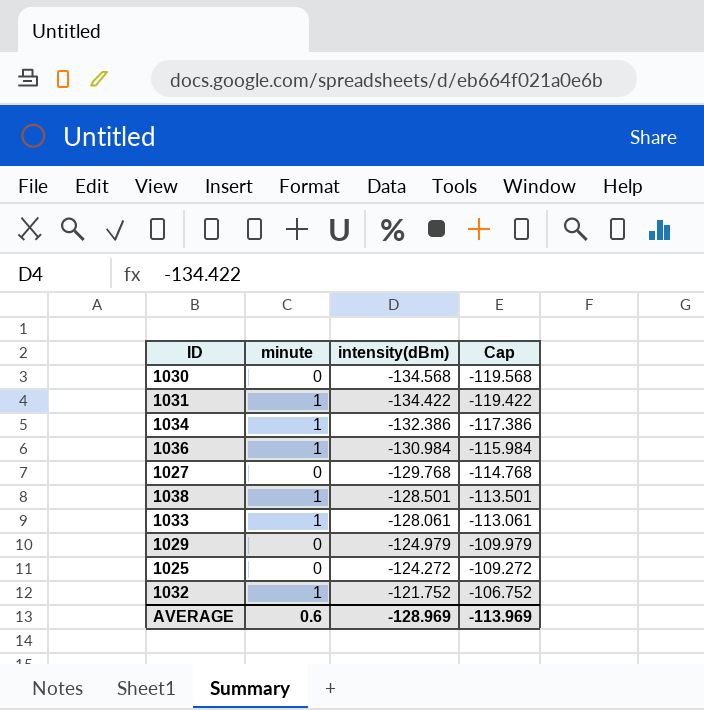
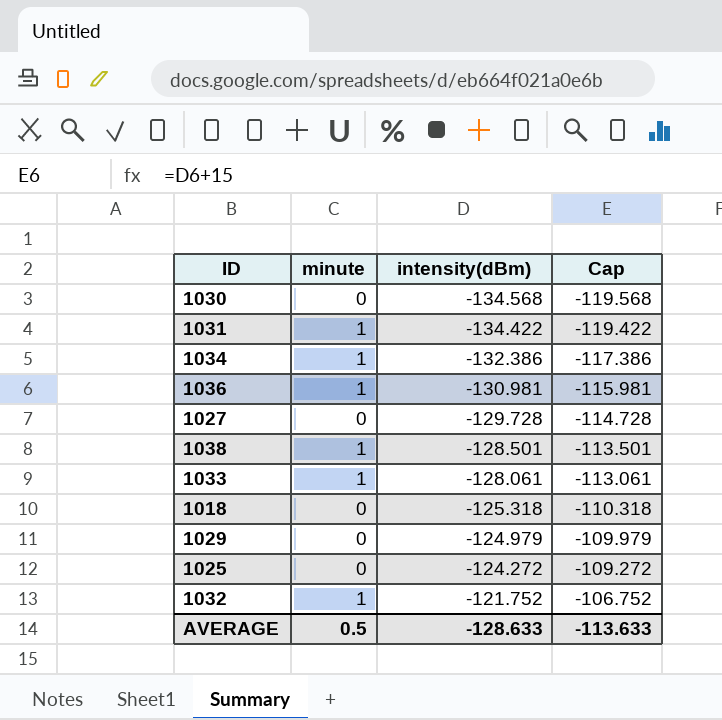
1036 | intensity(dBm): -130.984 -> -130.981
1036 | Cap: -115.984 -> -115.981
1027 | intensity(dBm): -129.768 -> -129.728
1027 | Cap: -114.768 -> -114.728
row 1018: none -> 0 | -125.318 | -110.318
AVERAGE | minute: 0.6 -> 0.5
AVERAGE | intensity(dBm): -128.969 -> -128.633
AVERAGE | Cap: -113.969 -> -113.633

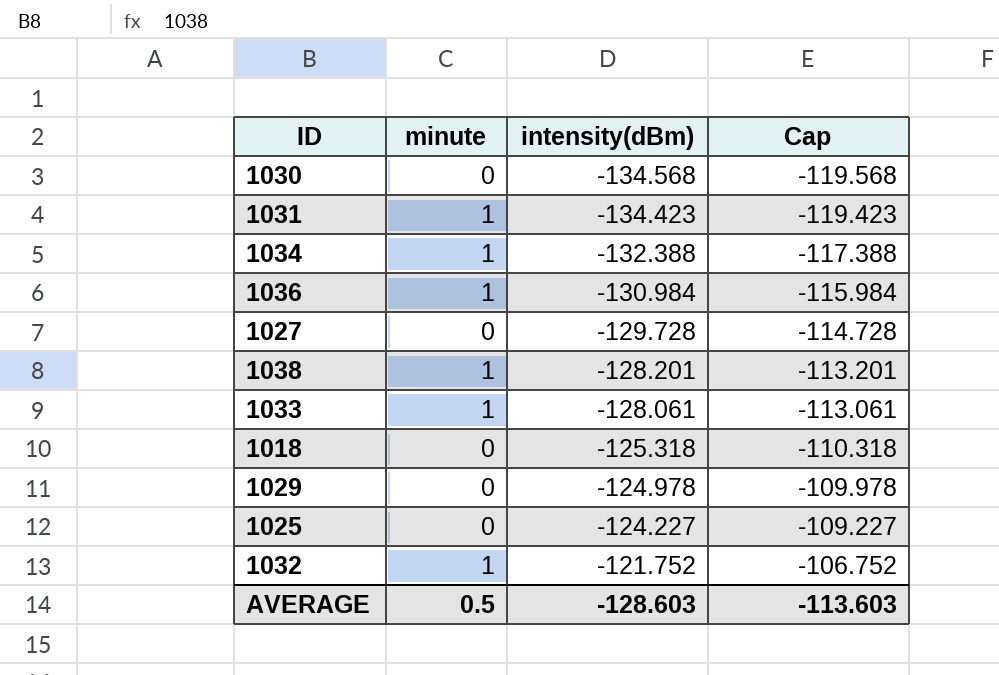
1031 | intensity(dBm): -134.422 -> -134.423
1031 | Cap: -119.422 -> -119.423
1034 | intensity(dBm): -132.386 -> -132.388
1034 | Cap: -117.386 -> -117.388
1036 | intensity(dBm): -130.981 -> -130.984
1036 | Cap: -115.981 -> -115.984
1038 | intensity(dBm): -128.501 -> -128.201
1038 | Cap: -113.501 -> -113.201
1029 | intensity(dBm): -124.979 -> -124.978
1029 | Cap: -109.979 -> -109.978
1025 | intensity(dBm): -124.272 -> -124.227
1025 | Cap: -109.272 -> -109.227
AVERAGE | intensity(dBm): -128.633 -> -128.603
AVERAGE | Cap: -113.633 -> -113.603

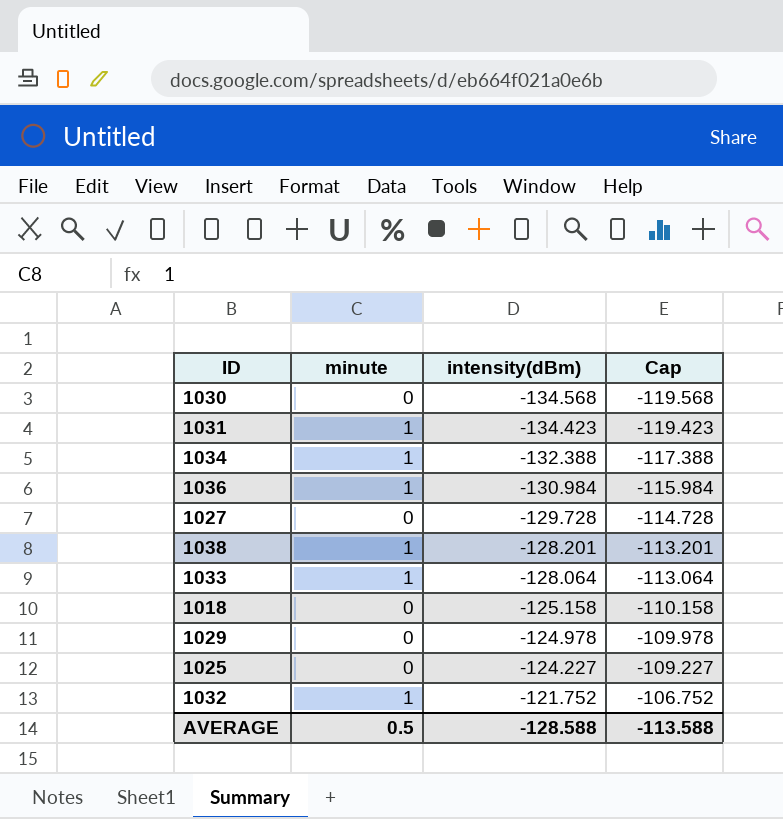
1033 | intensity(dBm): -128.061 -> -128.064
1033 | Cap: -113.061 -> -113.064
1018 | intensity(dBm): -125.318 -> -125.158
1018 | Cap: -110.318 -> -110.158
AVERAGE | intensity(dBm): -128.603 -> -128.588
AVERAGE | Cap: -113.603 -> -113.588

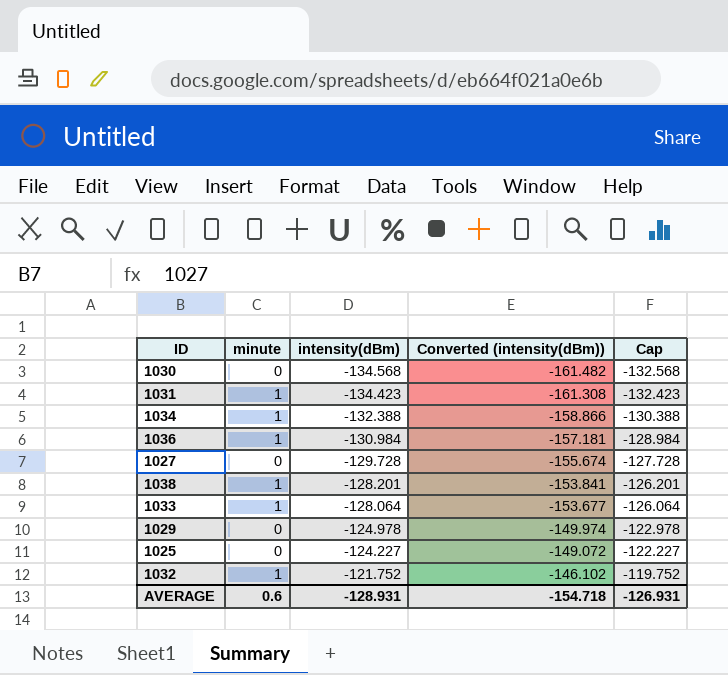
column Converted (intensity(dBm)) | formula: none -> [intensity(dBm)] * 1.2
column Cap | formula: [intensity(dBm)] + 15 -> [intensity(dBm)] + 2
row 1018: 0 | -125.158 | -110.158 -> none
AVERAGE | minute: 0.5 -> 0.6
AVERAGE | intensity(dBm): -128.588 -> -128.931
AVERAGE | Cap: -113.588 -> -126.931

